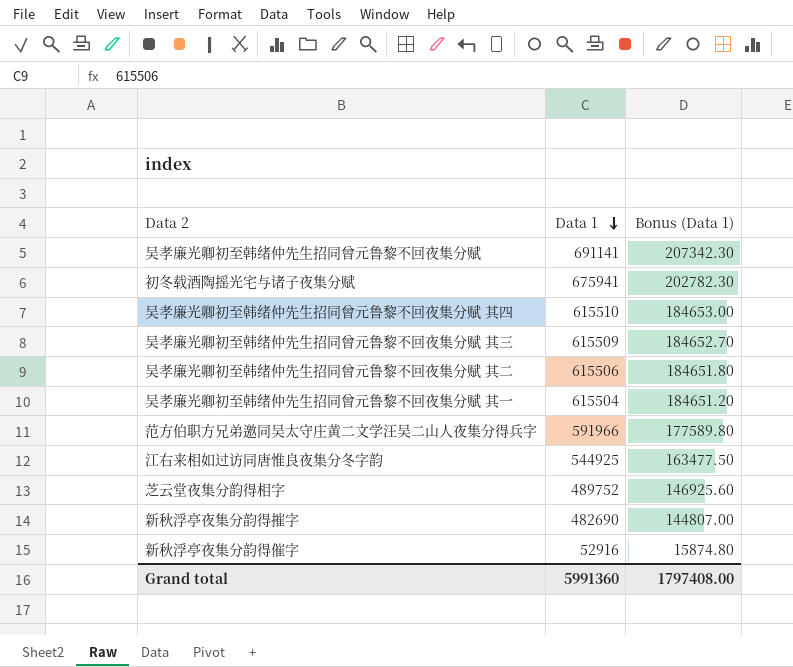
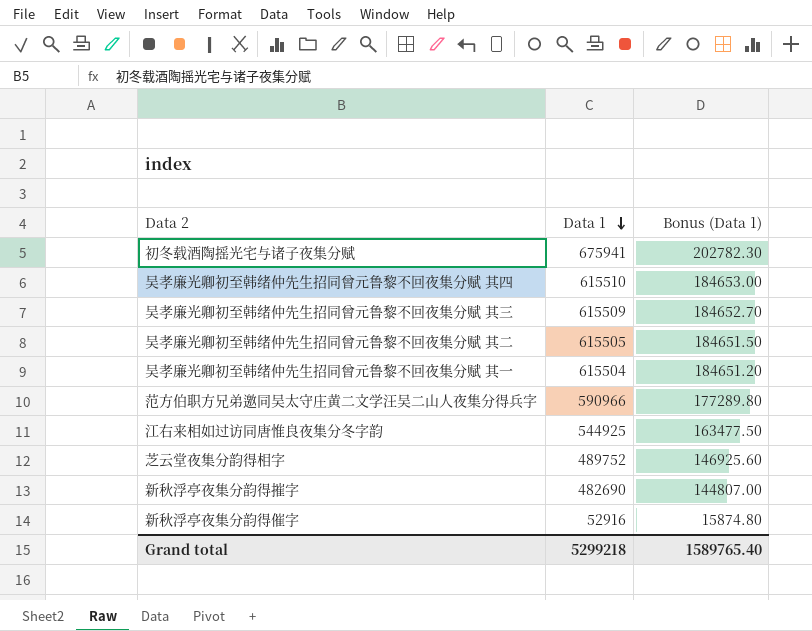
row 吴孝廉光卿初至韩绪仲先生招同曾元鲁黎不回夜集分赋: 691141 | 207342.30 -> none
吴孝廉光卿初至韩绪仲先生招同曾元鲁黎不回夜集分赋 其二 | Data 1: 615506 -> 615505
吴孝廉光卿初至韩绪仲先生招同曾元鲁黎不回夜集分赋 其二 | Bonus (Data 1): 184651.80 -> 184651.50
范方伯职方兄弟邀同吴太守庄黄二文学汪吴二山人夜集分得兵字 | Data 1: 591966 -> 590966
范方伯职方兄弟邀同吴太守庄黄二文学汪吴二山人夜集分得兵字 | Bonus (Data 1): 177589.80 -> 177289.80
Grand total | Data 1: 5991360 -> 5299218
Grand total | Bonus (Data 1): 1797408.00 -> 1589765.40

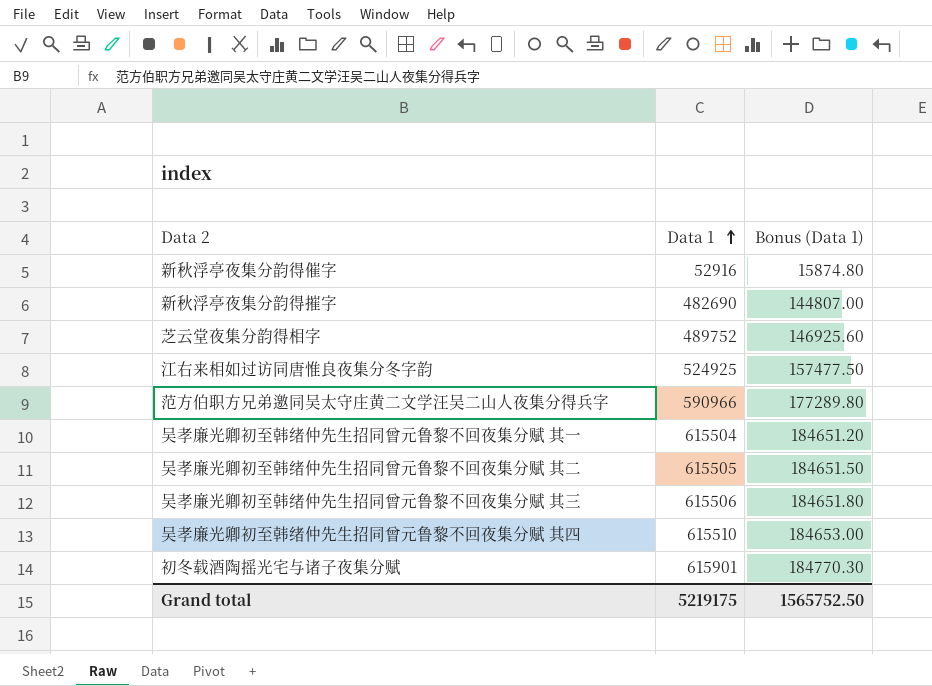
row order: Data 1 descending -> Data 1 ascending
江右来相如过访同唐惟良夜集分冬字韵 | Data 1: 544925 -> 524925
江右来相如过访同唐惟良夜集分冬字韵 | Bonus (Data 1): 163477.50 -> 157477.50
吴孝廉光卿初至韩绪仲先生招同曾元鲁黎不回夜集分赋 其三 | Data 1: 615509 -> 615506
吴孝廉光卿初至韩绪仲先生招同曾元鲁黎不回夜集分赋 其三 | Bonus (Data 1): 184652.70 -> 184651.80
初冬载酒陶摇光宅与诸子夜集分赋 | Data 1: 675941 -> 615901
初冬载酒陶摇光宅与诸子夜集分赋 | Bonus (Data 1): 202782.30 -> 184770.30
Grand total | Data 1: 5299218 -> 5219175
Grand total | Bonus (Data 1): 1589765.40 -> 1565752.50

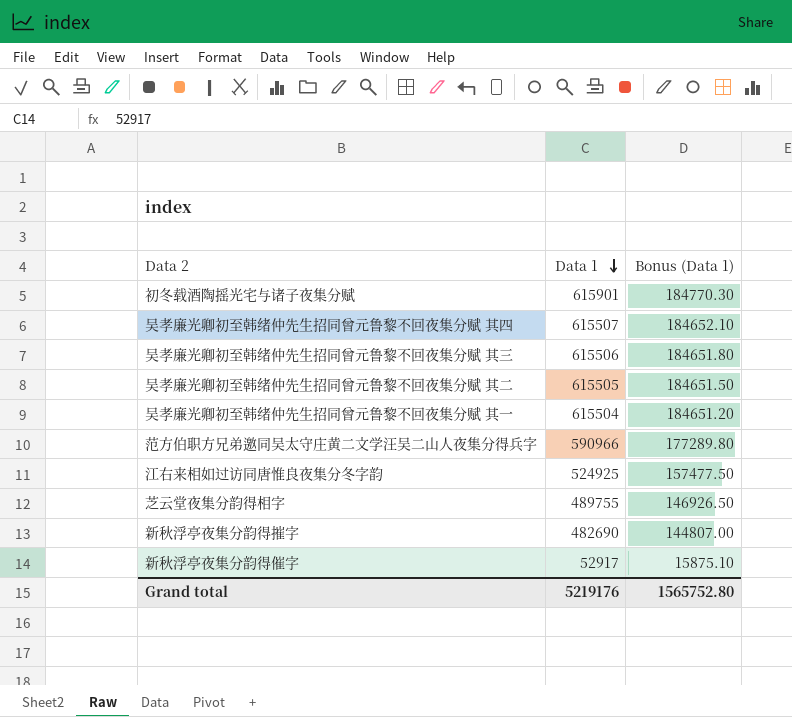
row order: Data 1 ascending -> Data 1 descending
吴孝廉光卿初至韩绪仲先生招同曾元鲁黎不回夜集分赋 其四 | Data 1: 615510 -> 615507
吴孝廉光卿初至韩绪仲先生招同曾元鲁黎不回夜集分赋 其四 | Bonus (Data 1): 184653.00 -> 184652.10
芝云堂夜集分韵得相字 | Data 1: 489752 -> 489755
芝云堂夜集分韵得相字 | Bonus (Data 1): 146925.60 -> 146926.50
新秋浮亭夜集分韵得催字 | Data 1: 52916 -> 52917
新秋浮亭夜集分韵得催字 | Bonus (Data 1): 15874.80 -> 15875.10
Grand total | Data 1: 5219175 -> 5219176
Grand total | Bonus (Data 1): 1565752.50 -> 1565752.80

